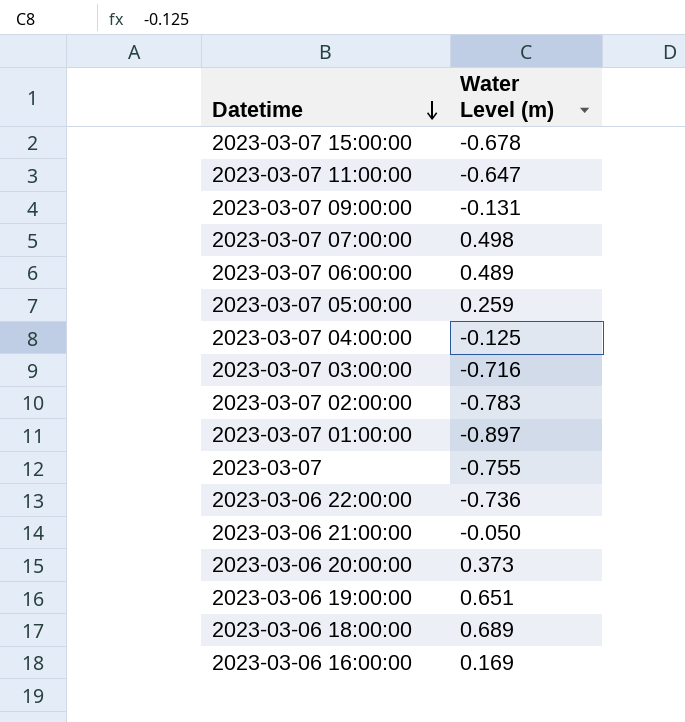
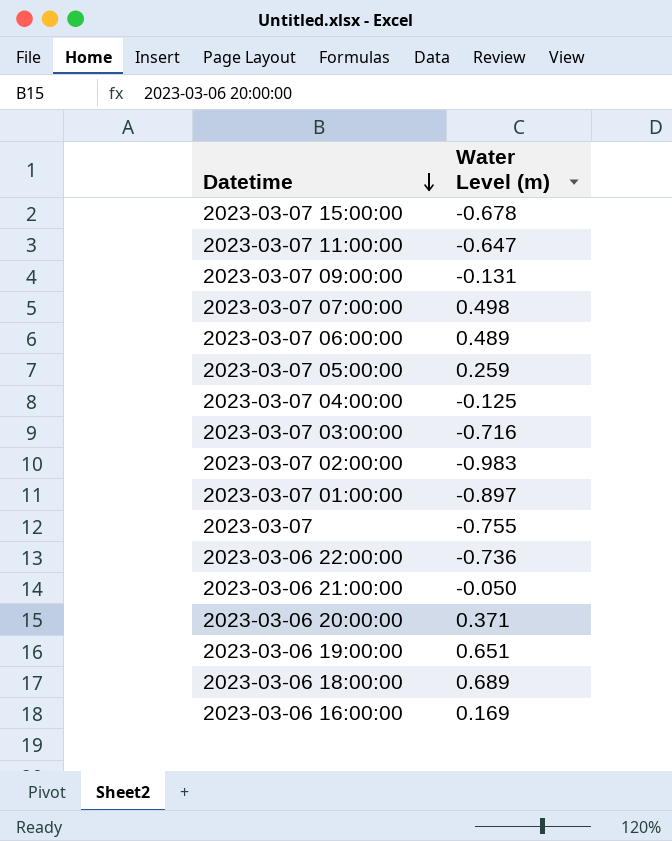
2023-03-07 02:00:00 | Water Level (m): -0.783 -> -0.983
2023-03-06 20:00:00 | Water Level (m): 0.373 -> 0.371

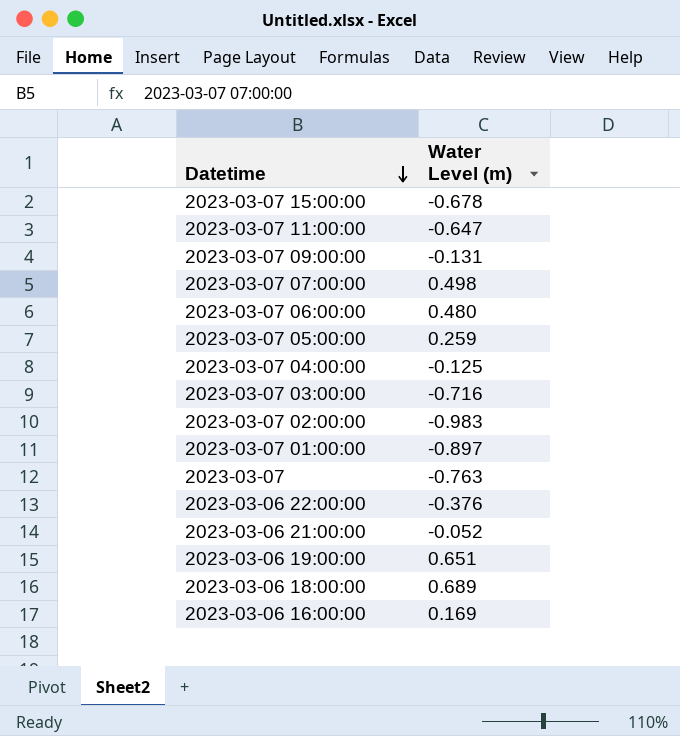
row 2023-03-06 20:00:00: 0.371 -> none
2023-03-07 06:00:00 | Water Level (m): 0.489 -> 0.480
2023-03-07 | Water Level (m): -0.755 -> -0.763
2023-03-06 22:00:00 | Water Level (m): -0.736 -> -0.376
2023-03-06 21:00:00 | Water Level (m): -0.050 -> -0.052

